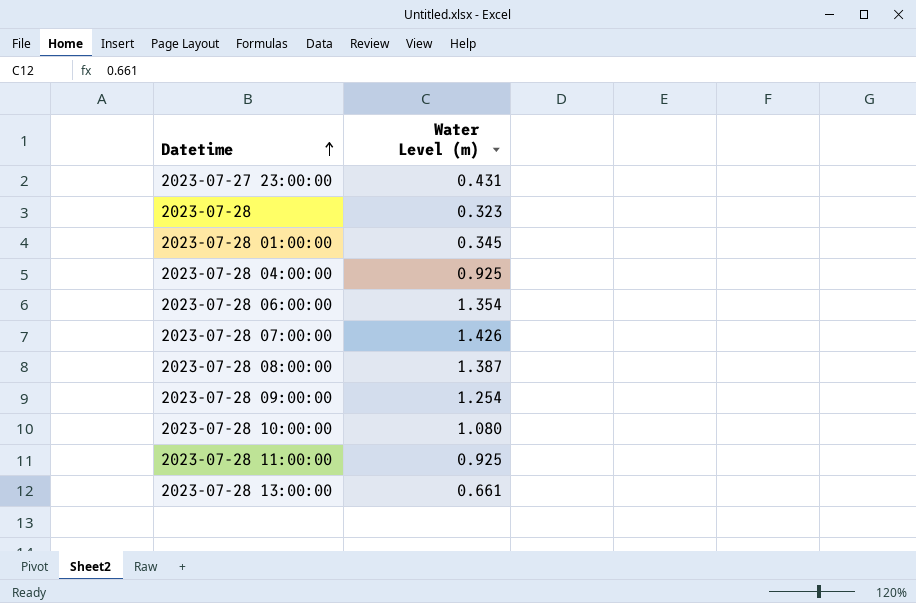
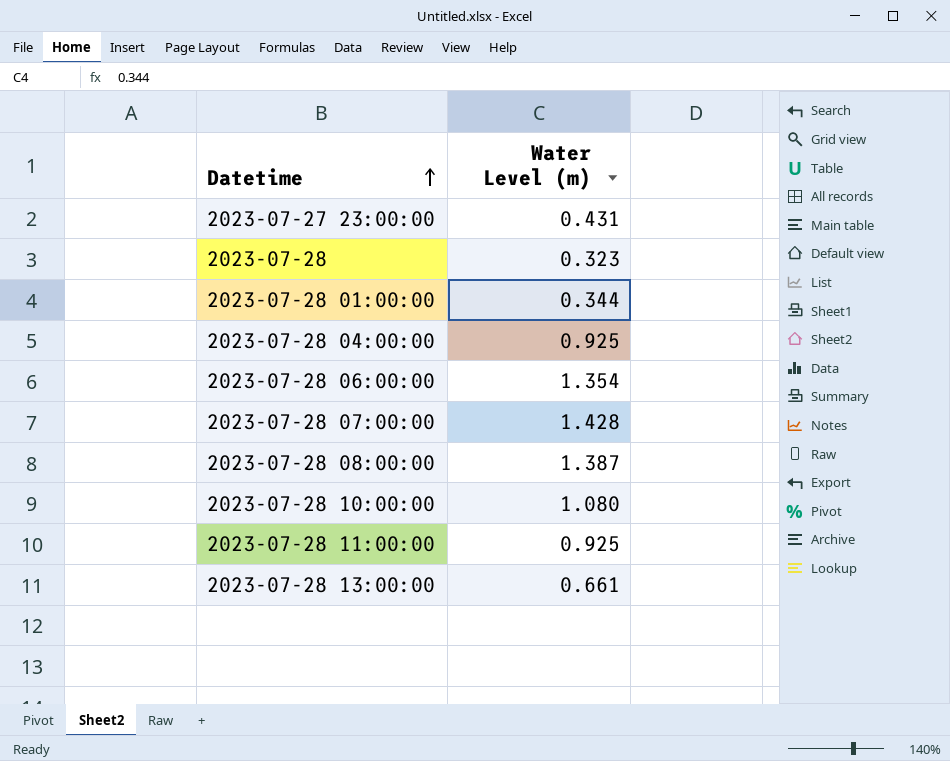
row 2023-07-28 09:00:00: 1.254 -> none
2023-07-28 01:00:00 | Water Level (m): 0.345 -> 0.344
2023-07-28 07:00:00 | Water Level (m): 1.426 -> 1.428

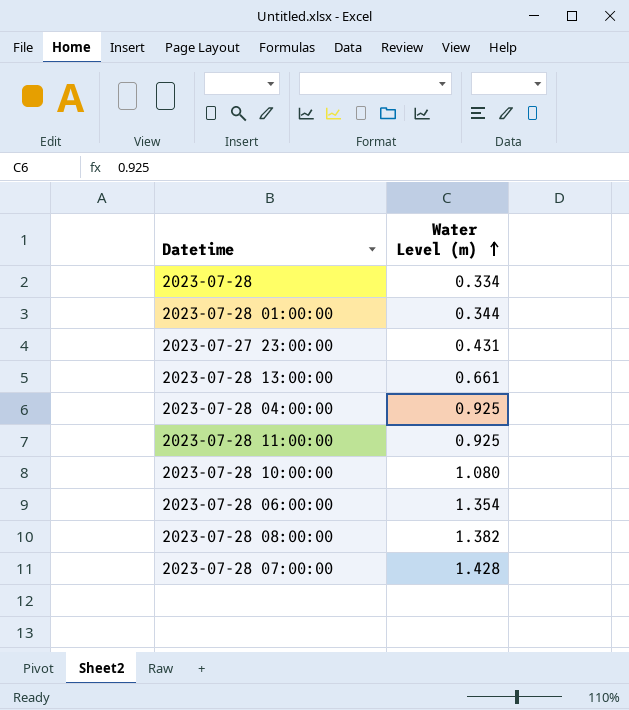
row order: Datetime ascending -> Water Level (m) ascending
2023-07-28 | Water Level (m): 0.323 -> 0.334
2023-07-28 08:00:00 | Water Level (m): 1.387 -> 1.382

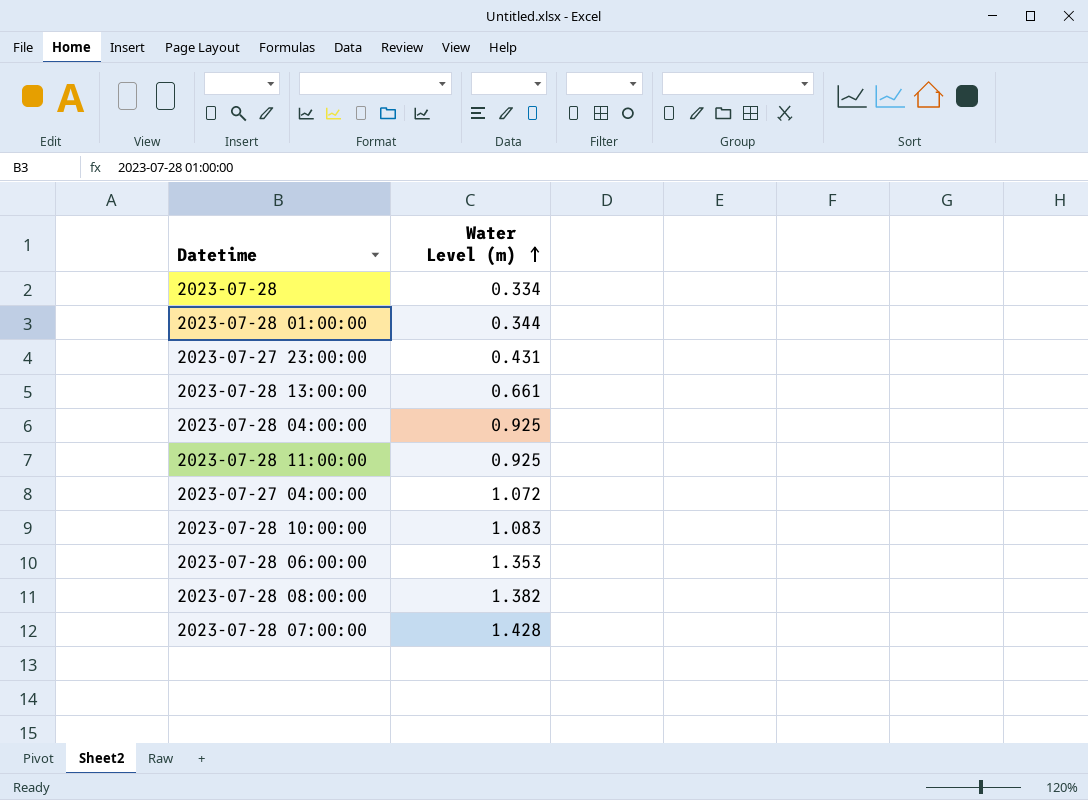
row 2023-07-27 04:00:00: none -> 1.072
2023-07-28 10:00:00 | Water Level (m): 1.080 -> 1.083
2023-07-28 06:00:00 | Water Level (m): 1.354 -> 1.353

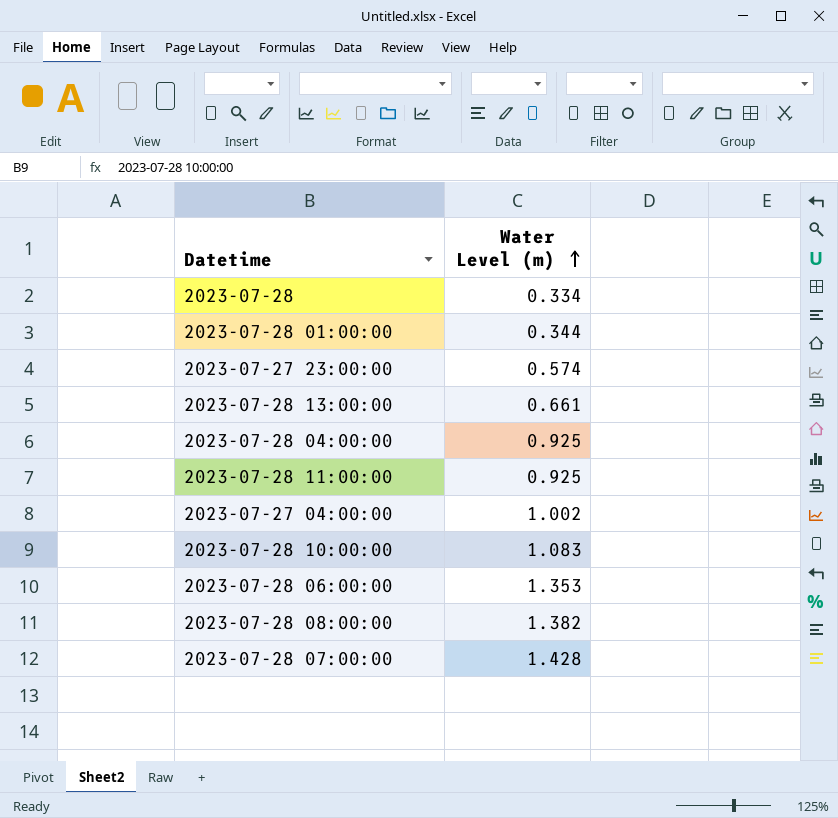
2023-07-27 23:00:00 | Water Level (m): 0.431 -> 0.574
2023-07-27 04:00:00 | Water Level (m): 1.072 -> 1.002

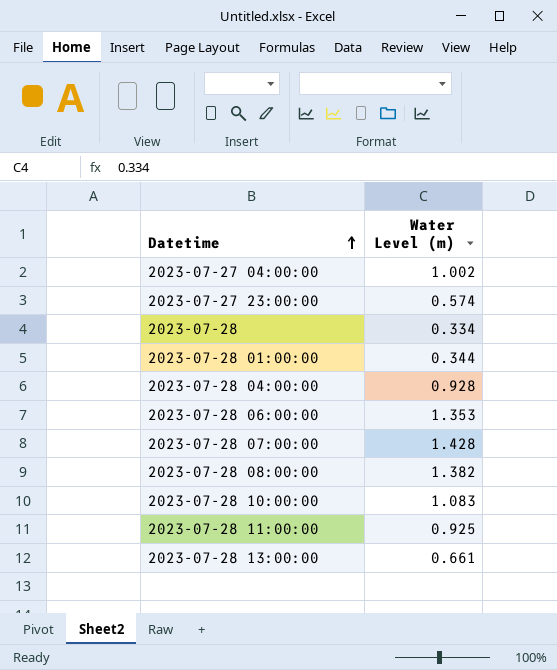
row order: Water Level (m) ascending -> Datetime ascending
2023-07-28 04:00:00 | Water Level (m): 0.925 -> 0.928

